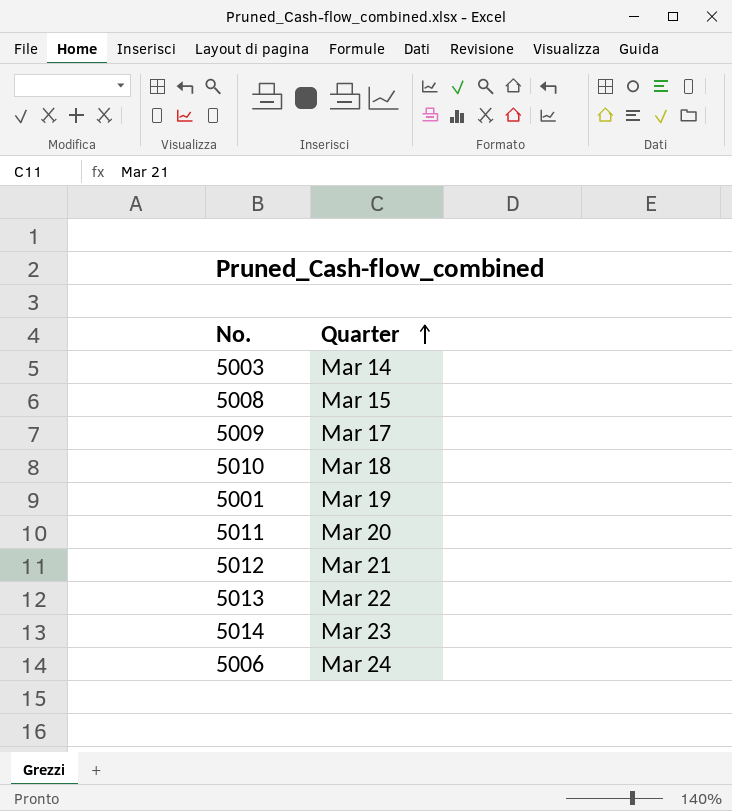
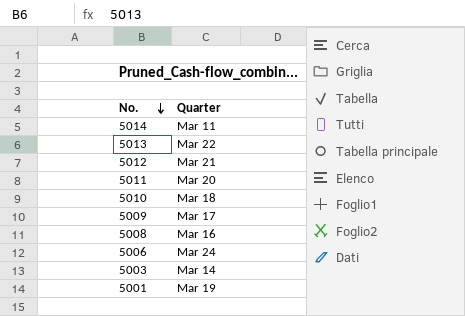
row order: Quarter ascending -> No. descending
5014 | Quarter: Mar 23 -> Mar 11
5008 | Quarter: Mar 15 -> Mar 16

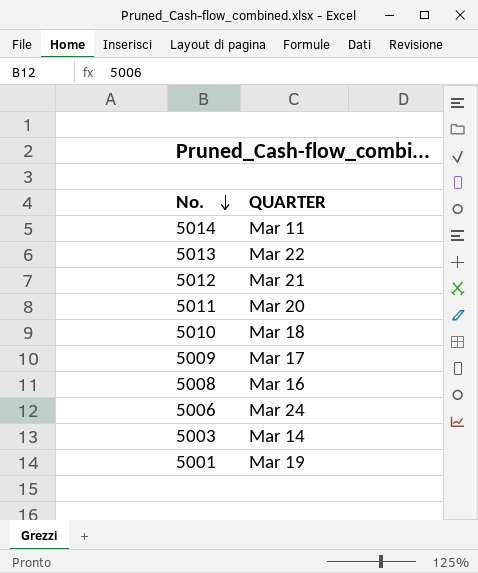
column name: Quarter -> QUARTER

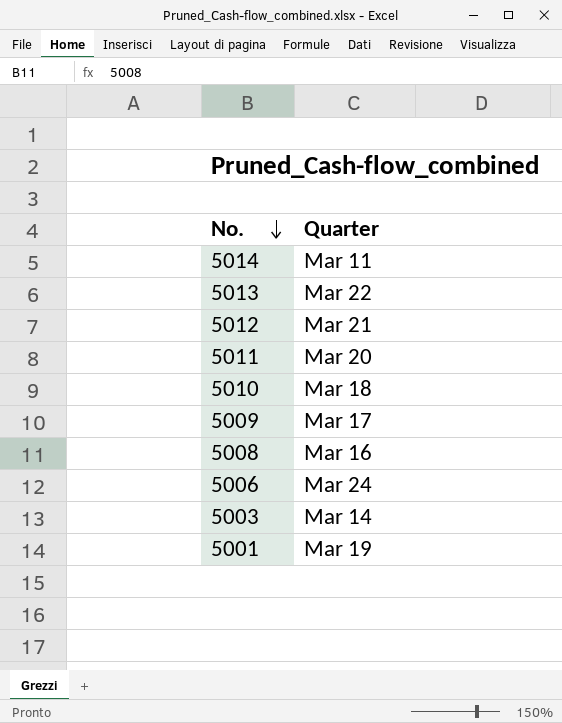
column name: QUARTER -> Quarter

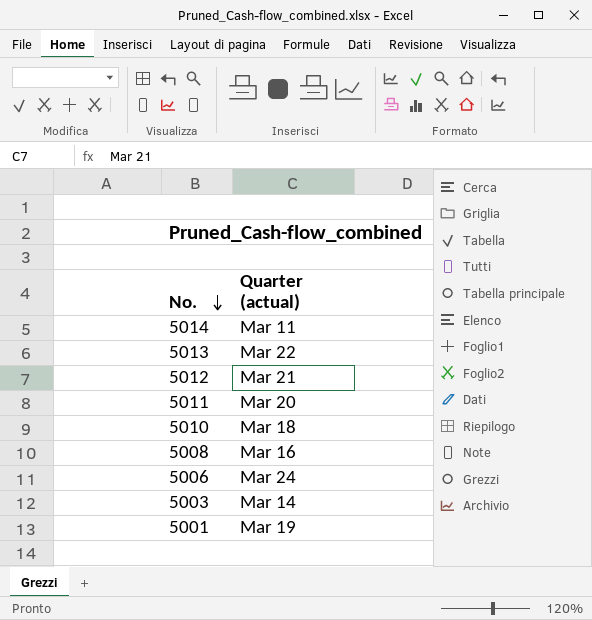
column name: Quarter -> Quarter (actual)
row 5009: Mar 17 -> none

